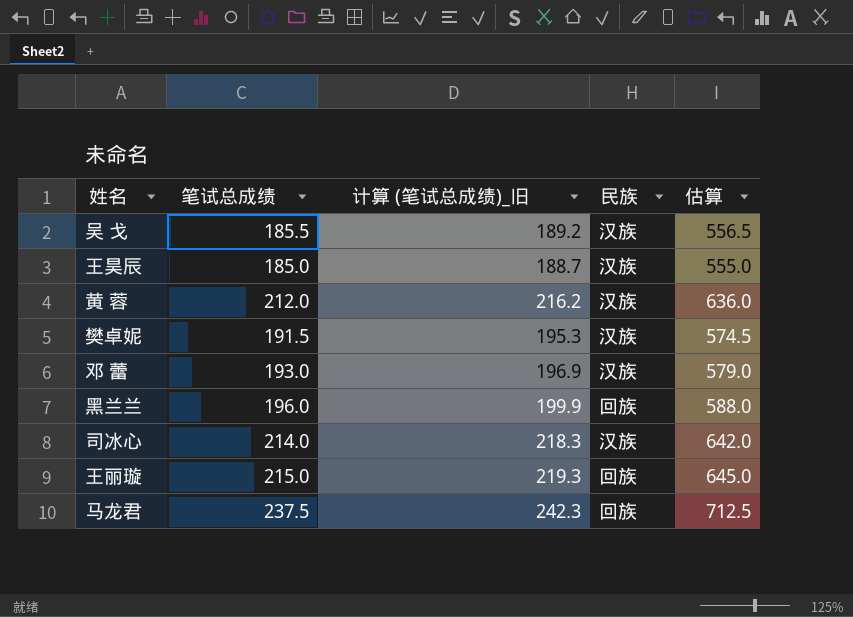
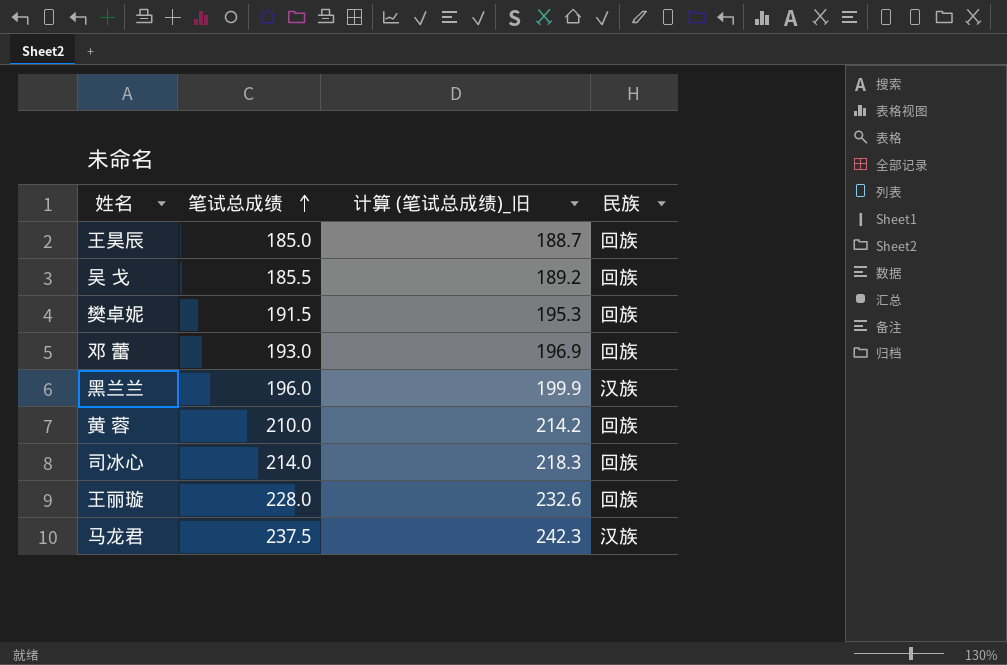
row order: none -> 笔试总成绩 ascending
column 估算 | formula: [笔试总成绩] * 3 -> none
王昊辰 | 民族: 汉族 -> 回族
吴 戈 | 民族: 汉族 -> 回族
樊卓妮 | 民族: 汉族 -> 回族
邓 蕾 | 民族: 汉族 -> 回族
黑兰兰 | 民族: 回族 -> 汉族
黄 蓉 | 笔试总成绩: 212.0 -> 210.0
黄 蓉 | 计算 (笔试总成绩)_旧: 216.2 -> 214.2
黄 蓉 | 民族: 汉族 -> 回族
司冰心 | 民族: 汉族 -> 回族
王丽璇 | 笔试总成绩: 215.0 -> 228.0
王丽璇 | 计算 (笔试总成绩)_旧: 219.3 -> 232.6
马龙君 | 民族: 回族 -> 汉族

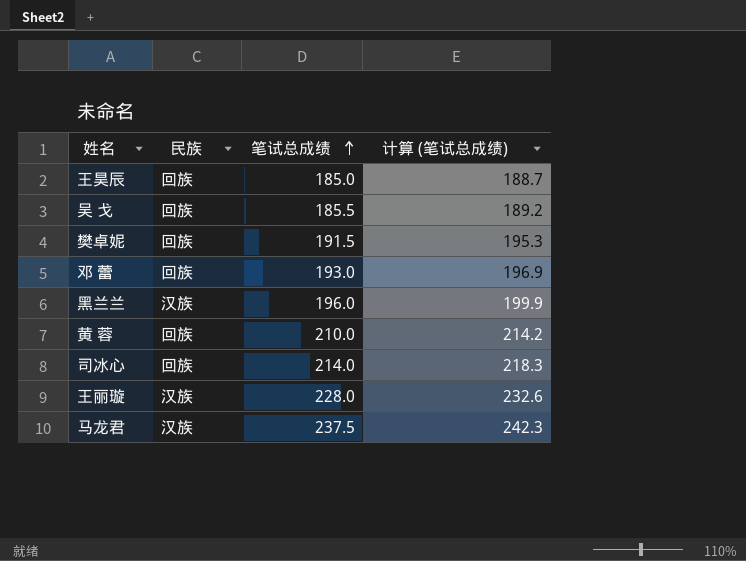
column 民族 | position: 4 -> 2
column name: 计算 (笔试总成绩)_旧 -> 计算 (笔试总成绩)
王丽璇 | 民族: 回族 -> 汉族

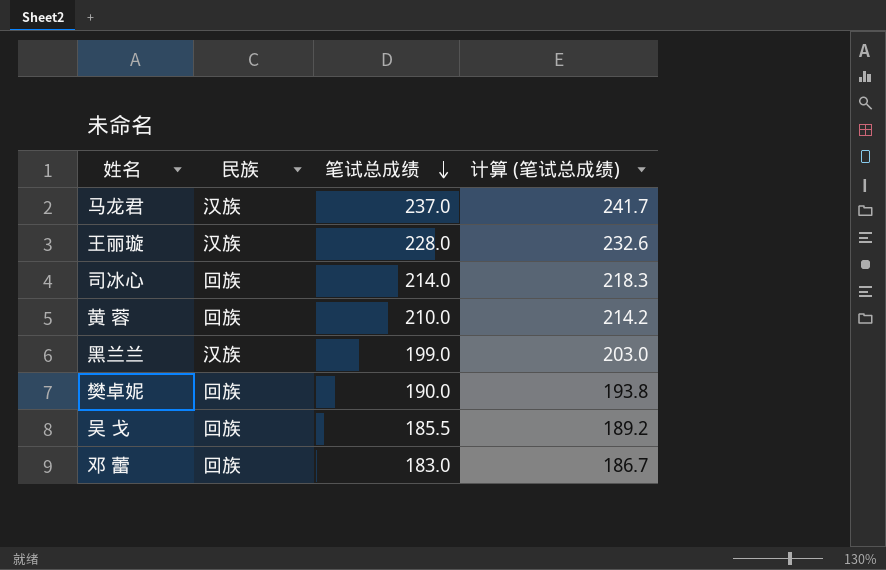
row order: 笔试总成绩 ascending -> 笔试总成绩 descending
row 王昊辰: 回族 | 185.0 | 188.7 -> none
马龙君 | 笔试总成绩: 237.5 -> 237.0
马龙君 | 计算 (笔试总成绩): 242.3 -> 241.7
黑兰兰 | 笔试总成绩: 196.0 -> 199.0
黑兰兰 | 计算 (笔试总成绩): 199.9 -> 203.0
樊卓妮 | 笔试总成绩: 191.5 -> 190.0
樊卓妮 | 计算 (笔试总成绩): 195.3 -> 193.8
邓 蕾 | 笔试总成绩: 193.0 -> 183.0
邓 蕾 | 计算 (笔试总成绩): 196.9 -> 186.7

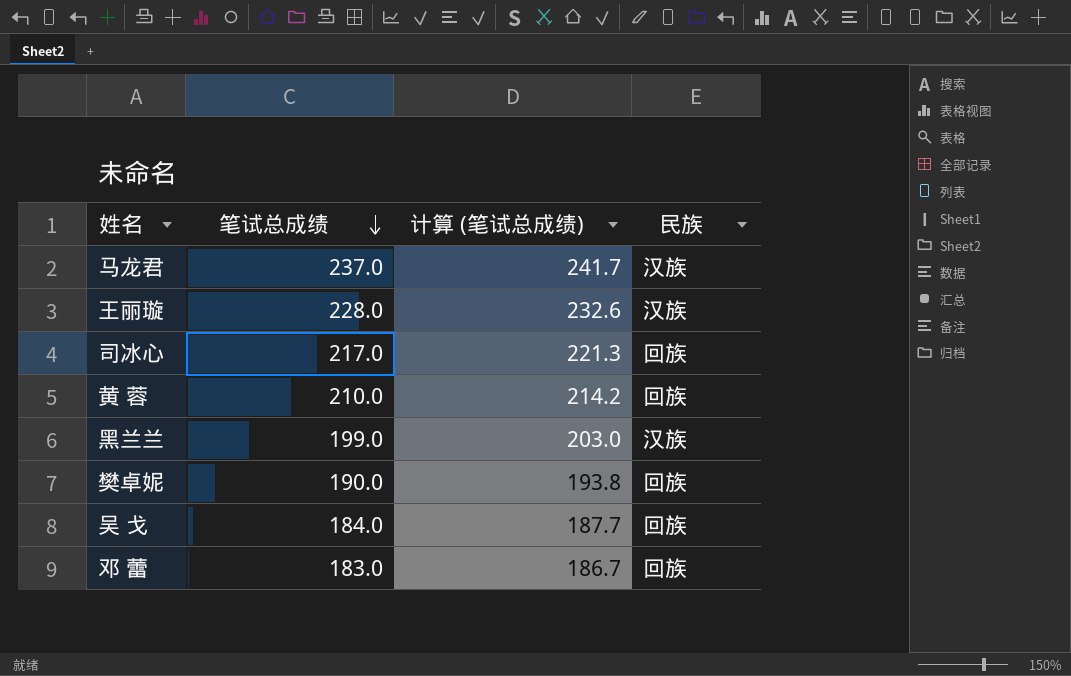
column 民族 | position: 2 -> 4
司冰心 | 笔试总成绩: 214.0 -> 217.0
司冰心 | 计算 (笔试总成绩): 218.3 -> 221.3
吴 戈 | 笔试总成绩: 185.5 -> 184.0
吴 戈 | 计算 (笔试总成绩): 189.2 -> 187.7

